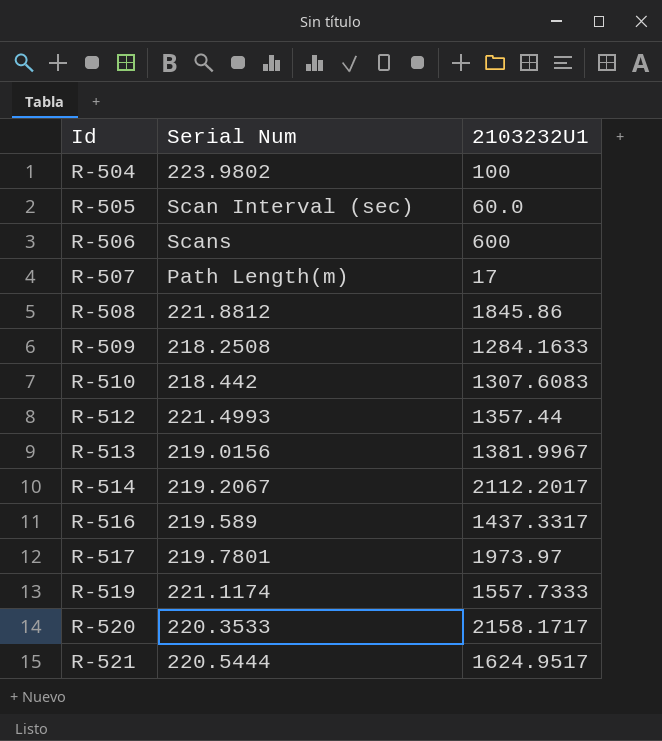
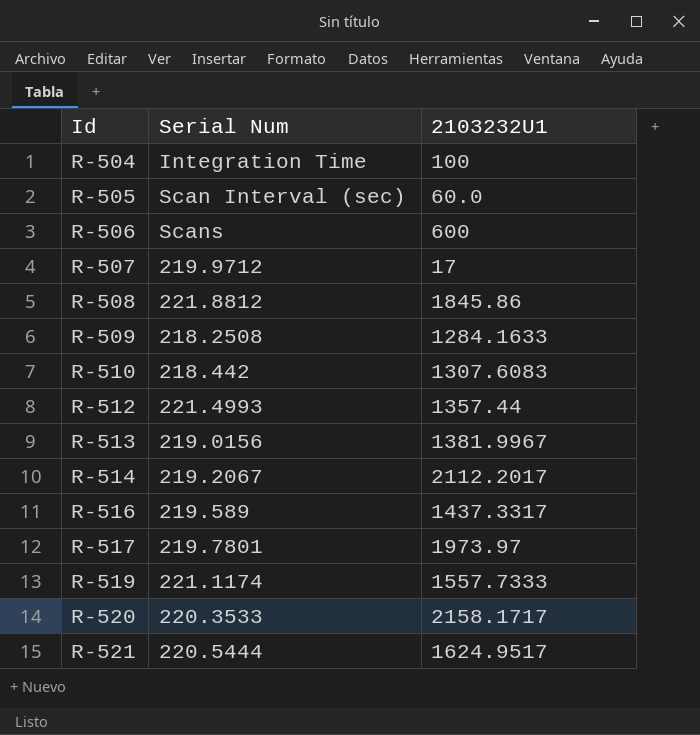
R-504 | Serial Num: 223.9802 -> Integration Time
R-507 | Serial Num: Path Length(m) -> 219.9712

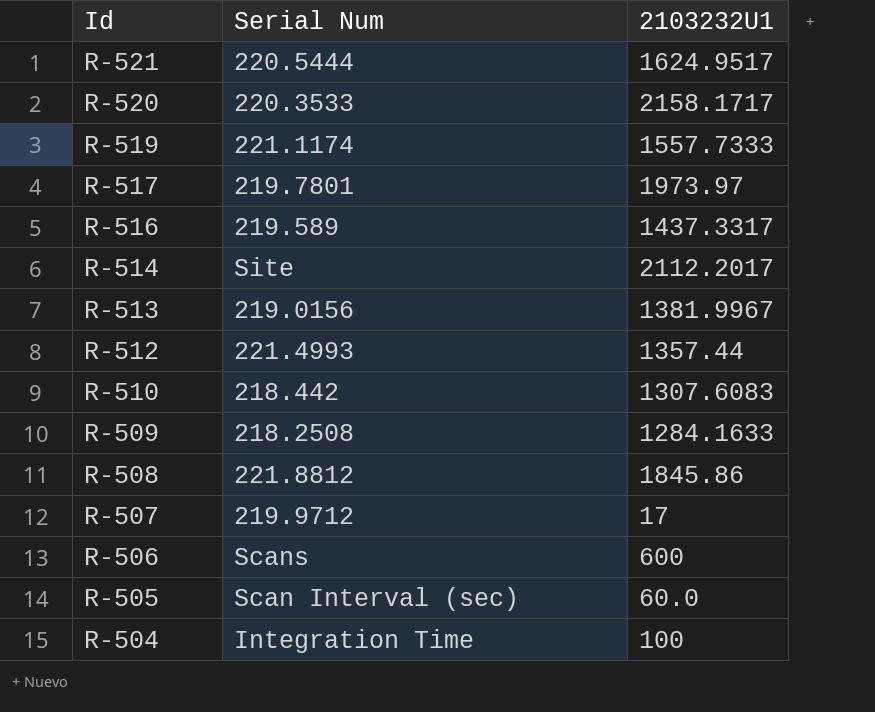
row order: Id ascending -> Id descending
R-514 | Serial Num: 219.2067 -> Site

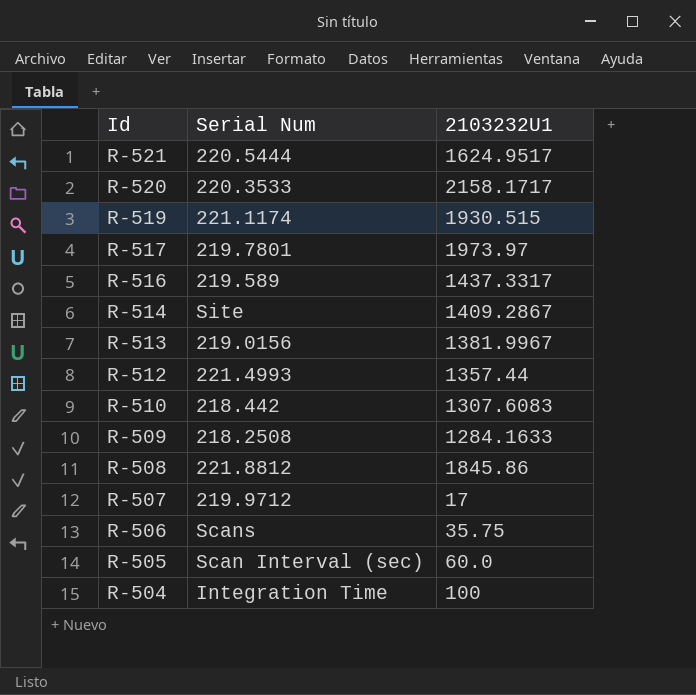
R-519 | 2103232U1: 1557.7333 -> 1930.515
R-514 | 2103232U1: 2112.2017 -> 1409.2867
R-506 | 2103232U1: 600 -> 35.75

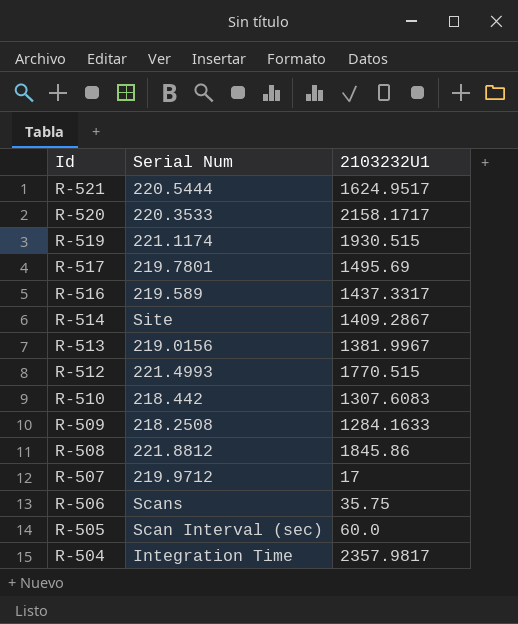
R-517 | 2103232U1: 1973.97 -> 1495.69
R-512 | 2103232U1: 1357.44 -> 1770.515
R-504 | 2103232U1: 100 -> 2357.9817

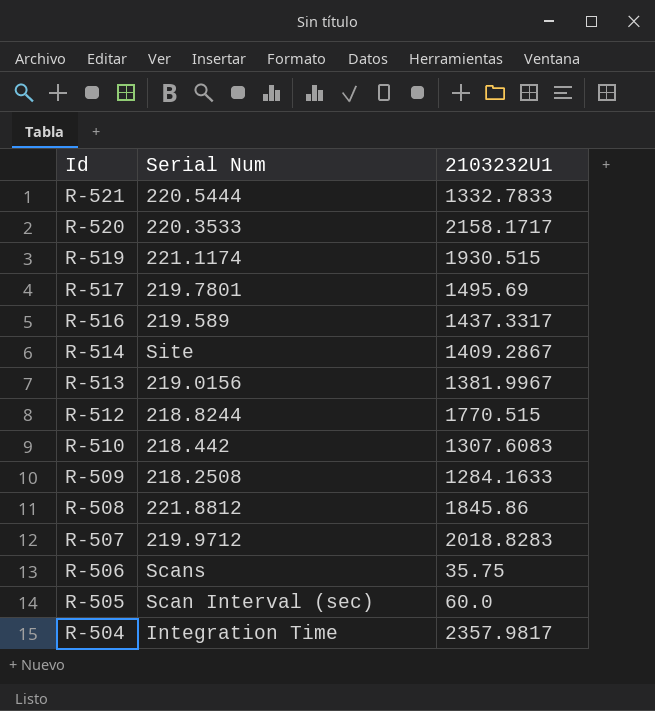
R-521 | 2103232U1: 1624.9517 -> 1332.7833
R-512 | Serial Num: 221.4993 -> 218.8244
R-507 | 2103232U1: 17 -> 2018.8283

